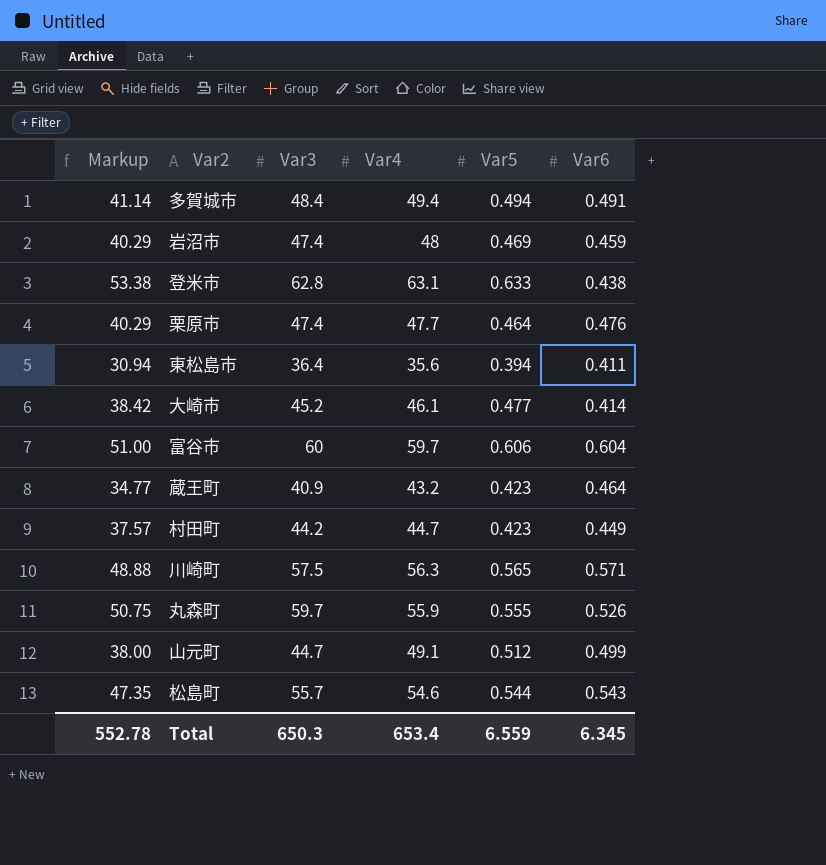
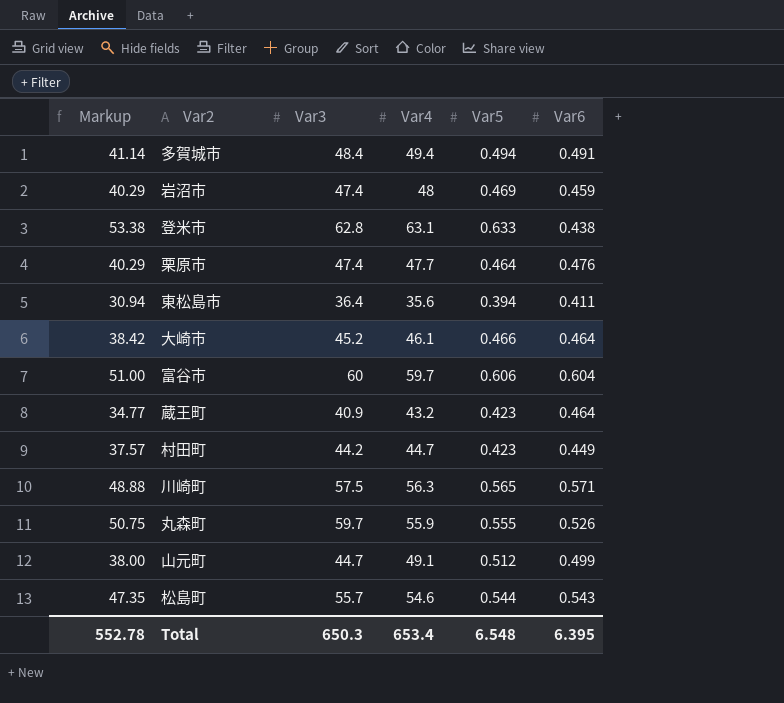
大崎市 | Var5: 0.477 -> 0.466
大崎市 | Var6: 0.414 -> 0.464
Total | Var5: 6.559 -> 6.548
Total | Var6: 6.345 -> 6.395

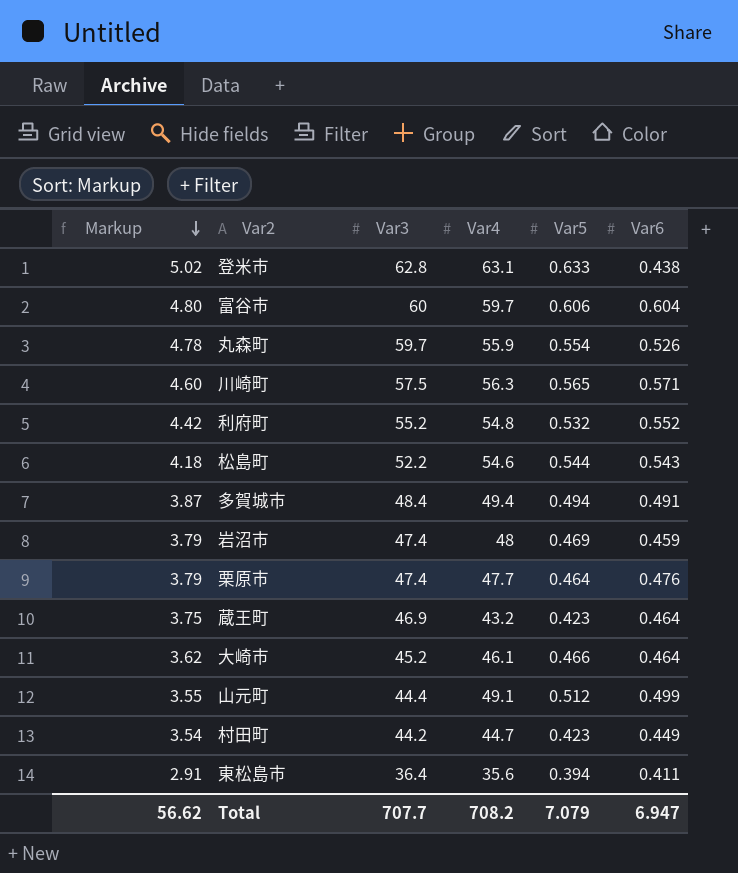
row order: none -> Markup descending
column Markup | formula: [Var3] * 0.85 -> [Var3] * 0.08
丸森町 | Var5: 0.555 -> 0.554
row 利府町: none -> 4.42 | 55.2 | 54.8 | 0.532 | 0.552
松島町 | Var3: 55.7 -> 52.2
蔵王町 | Var3: 40.9 -> 46.9
山元町 | Var3: 44.7 -> 44.4
Total | Markup: 552.78 -> 56.62
Total | Var3: 650.3 -> 707.7
Total | Var4: 653.4 -> 708.2
Total | Var5: 6.548 -> 7.079
Total | Var6: 6.395 -> 6.947

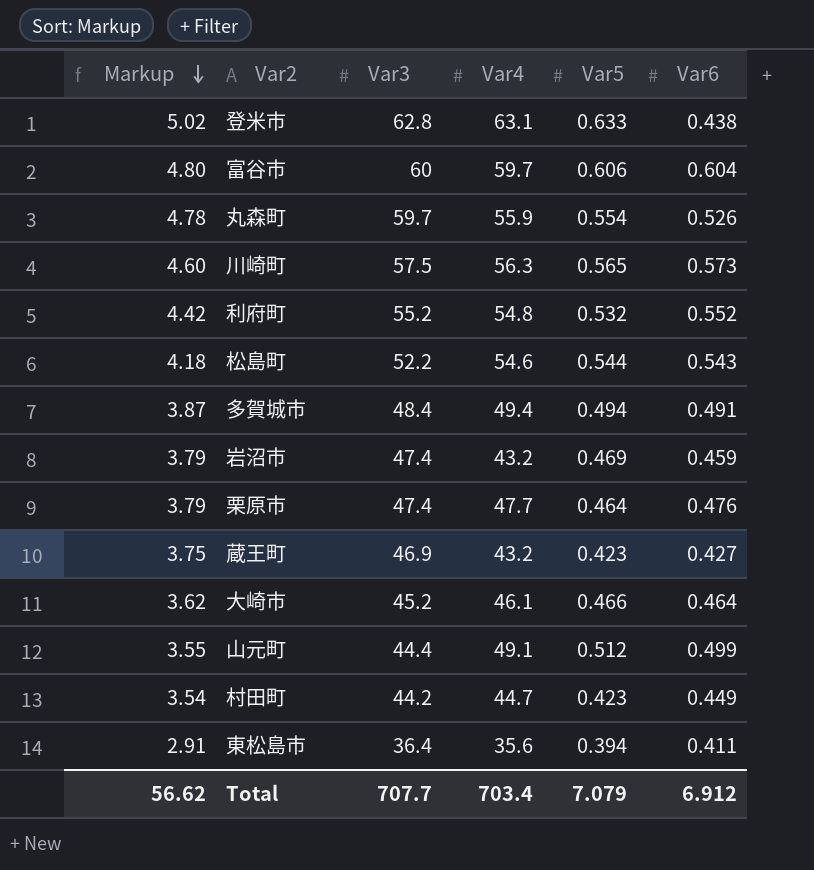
川崎町 | Var6: 0.571 -> 0.573
岩沼市 | Var4: 48 -> 43.2
蔵王町 | Var6: 0.464 -> 0.427
Total | Var4: 708.2 -> 703.4
Total | Var6: 6.947 -> 6.912

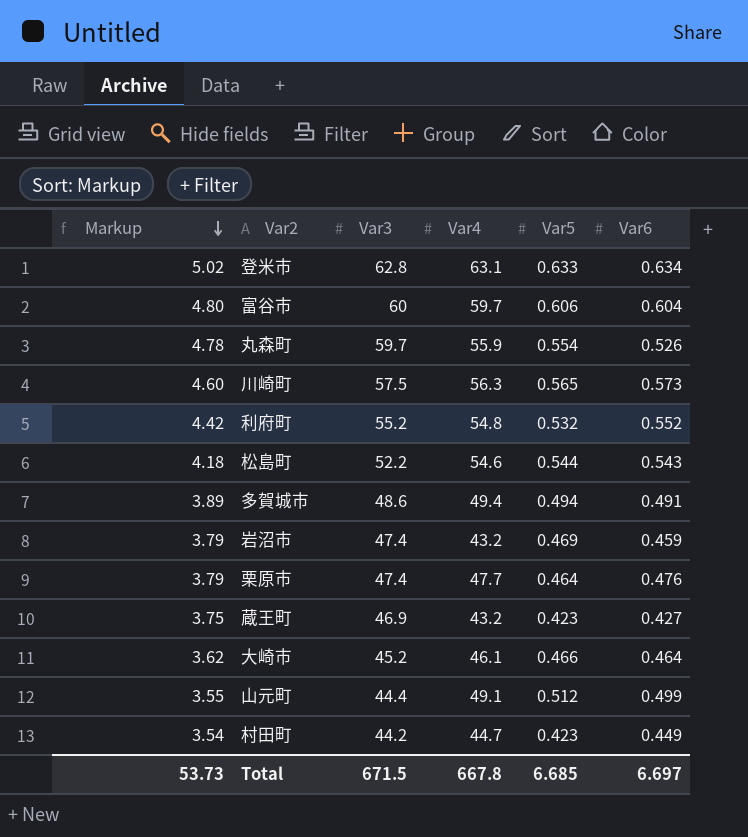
row 東松島市: 2.91 | 36.4 | 35.6 | 0.394 | 0.411 -> none
登米市 | Var6: 0.438 -> 0.634
多賀城市 | Markup: 3.87 -> 3.89
多賀城市 | Var3: 48.4 -> 48.6
Total | Markup: 56.62 -> 53.73
Total | Var3: 707.7 -> 671.5
Total | Var4: 703.4 -> 667.8
Total | Var5: 7.079 -> 6.685
Total | Var6: 6.912 -> 6.697

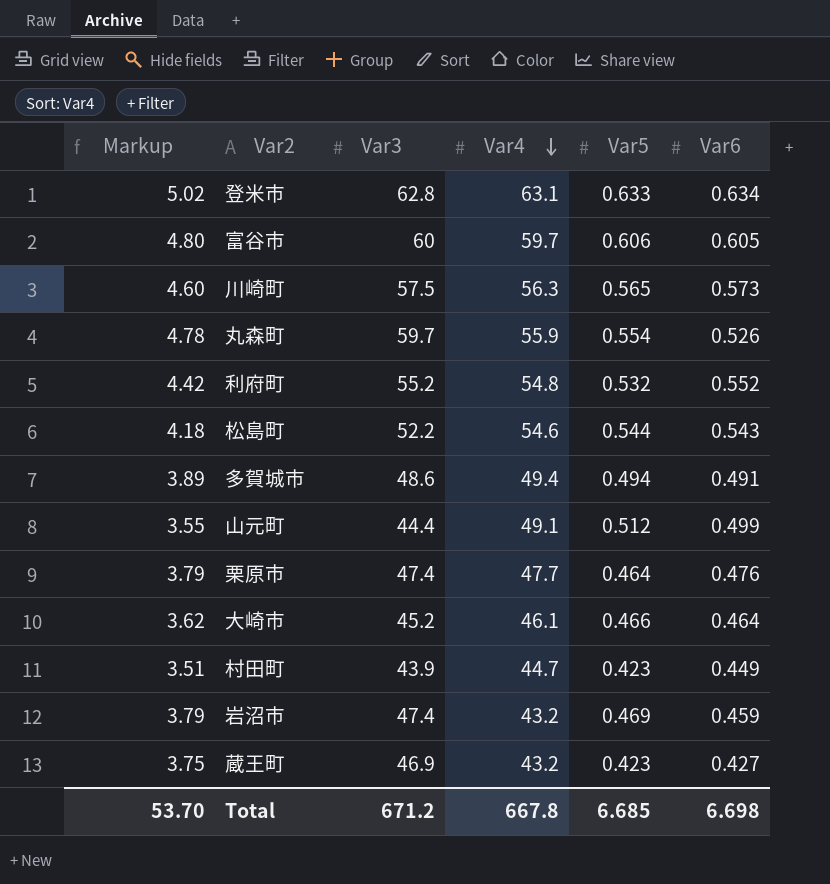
row order: Markup descending -> Var4 descending
富谷市 | Var6: 0.604 -> 0.605
村田町 | Markup: 3.54 -> 3.51
村田町 | Var3: 44.2 -> 43.9
Total | Markup: 53.73 -> 53.70
Total | Var3: 671.5 -> 671.2
Total | Var6: 6.697 -> 6.698

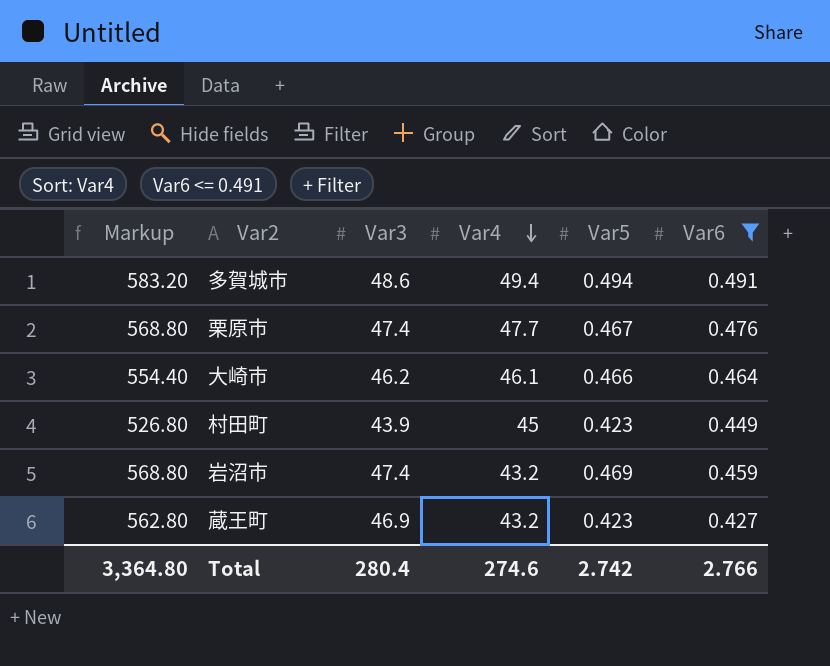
filter: none -> Var6 <= 0.491
column Markup | formula: [Var3] * 0.08 -> [Var3] * 12
栗原市 | Var5: 0.464 -> 0.467
大崎市 | Var3: 45.2 -> 46.2
村田町 | Var4: 44.7 -> 45
Total | Markup: 53.70 -> 3,364.80
Total | Var3: 671.2 -> 280.4
Total | Var4: 667.8 -> 274.6
Total | Var5: 6.685 -> 2.742
Total | Var6: 6.698 -> 2.766

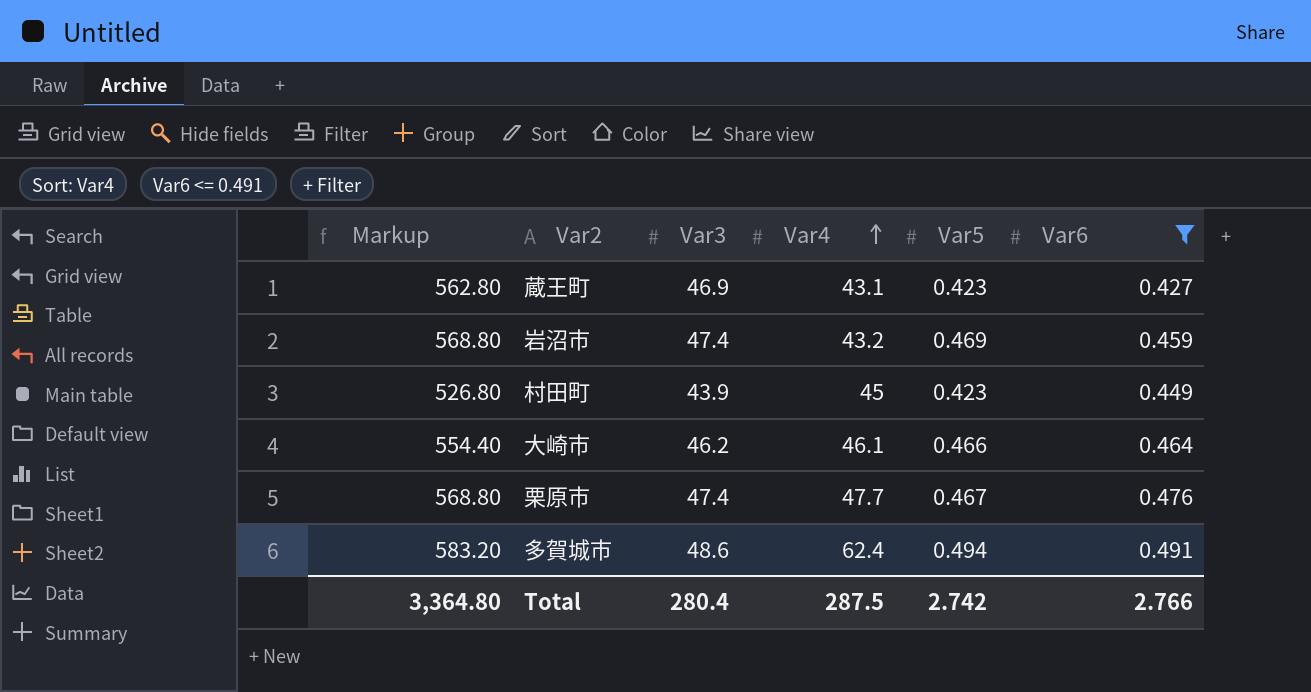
row order: Var4 descending -> Var4 ascending
蔵王町 | Var4: 43.2 -> 43.1
多賀城市 | Var4: 49.4 -> 62.4
Total | Var4: 274.6 -> 287.5

